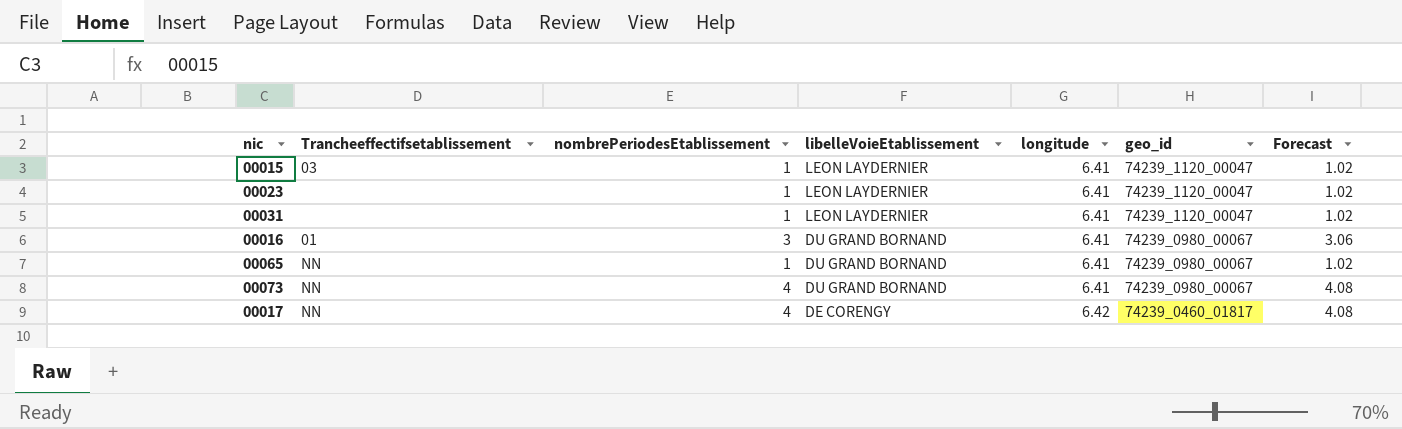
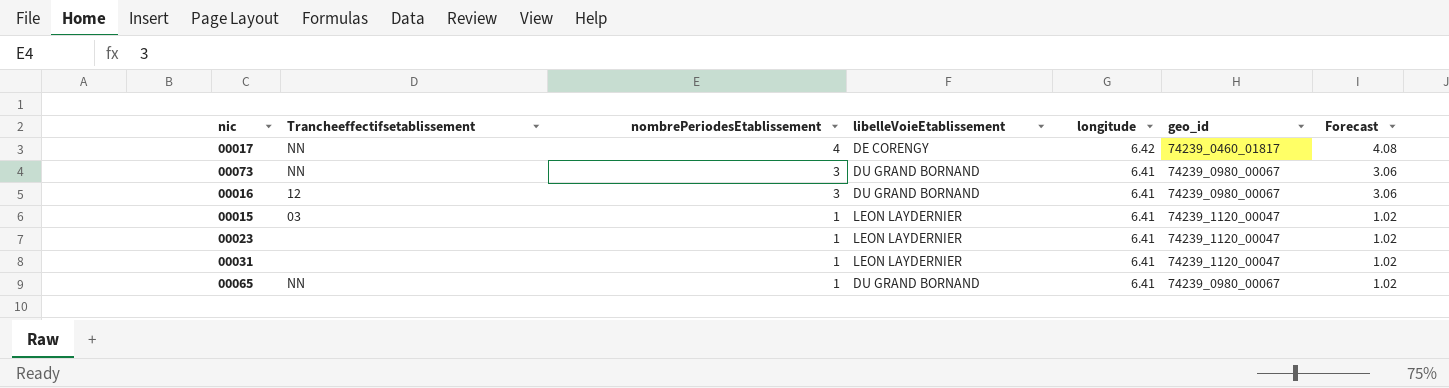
row order: libelleVoieEtablissement descending -> nombrePeriodesEtablissement descending
00073 | nombrePeriodesEtablissement: 4 -> 3
00073 | Forecast: 4.08 -> 3.06
00016 | Trancheeffectifsetablissement: 01 -> 12

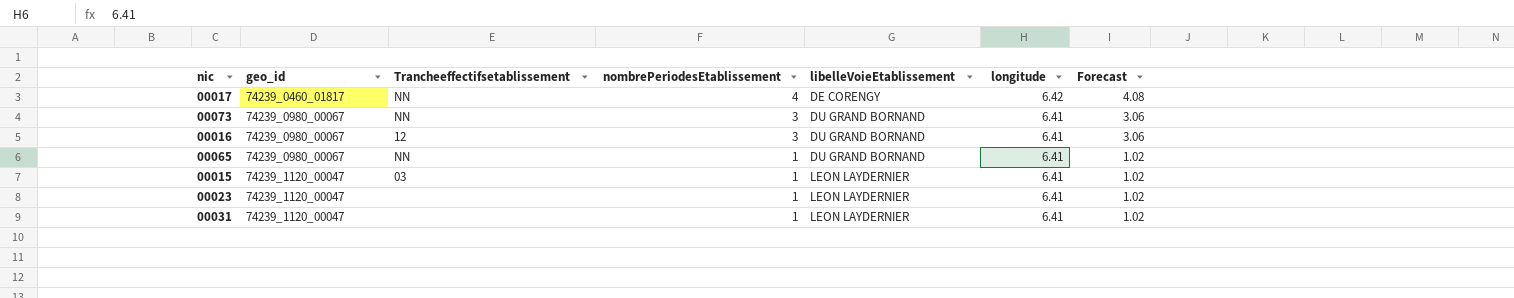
row order: nombrePeriodesEtablissement descending -> geo_id ascending
column geo_id | position: 6 -> 2

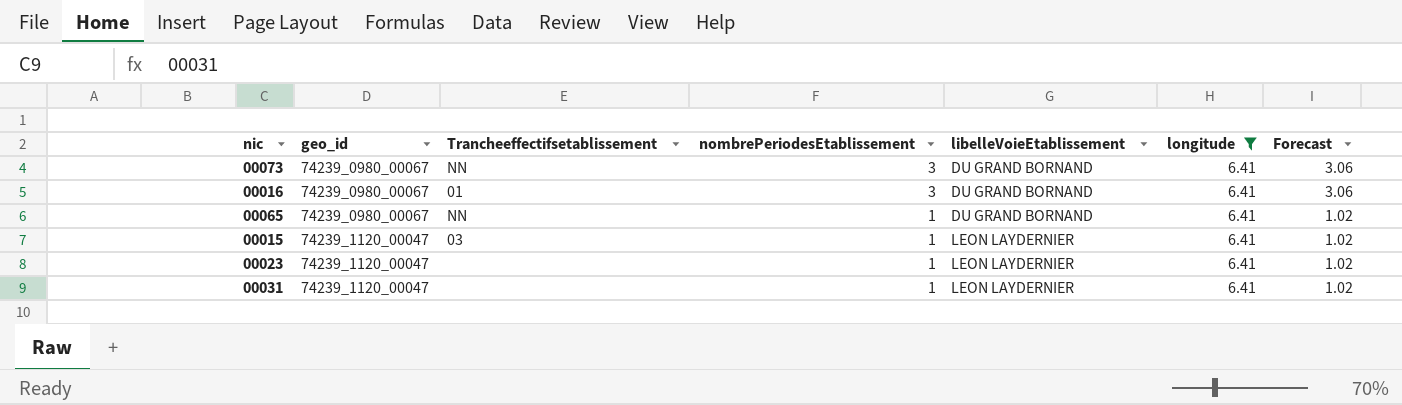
filter: none -> longitude = 6.41
00016 | Trancheeffectifsetablissement: 12 -> 01

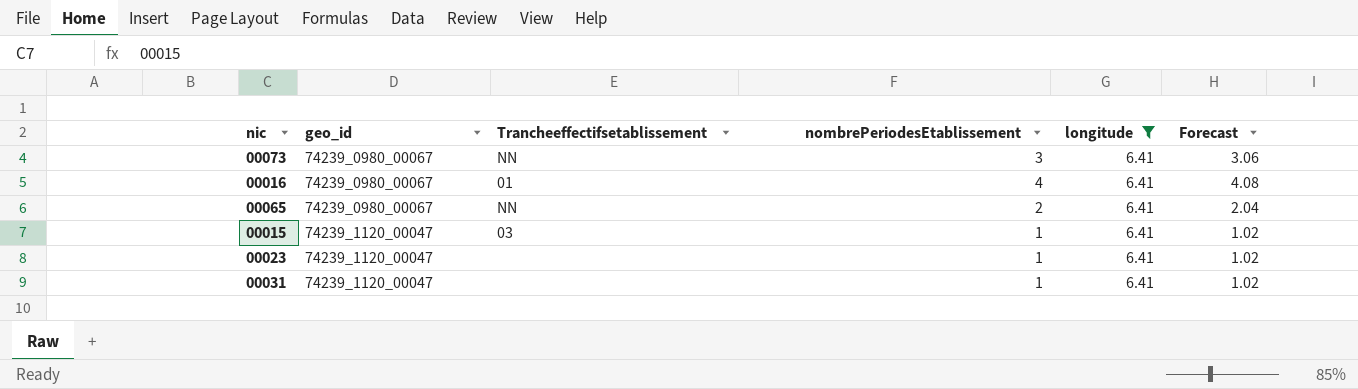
column libelleVoieEtablissement | position: 5 -> none
00016 | nombrePeriodesEtablissement: 3 -> 4
00016 | Forecast: 3.06 -> 4.08
00065 | nombrePeriodesEtablissement: 1 -> 2
00065 | Forecast: 1.02 -> 2.04

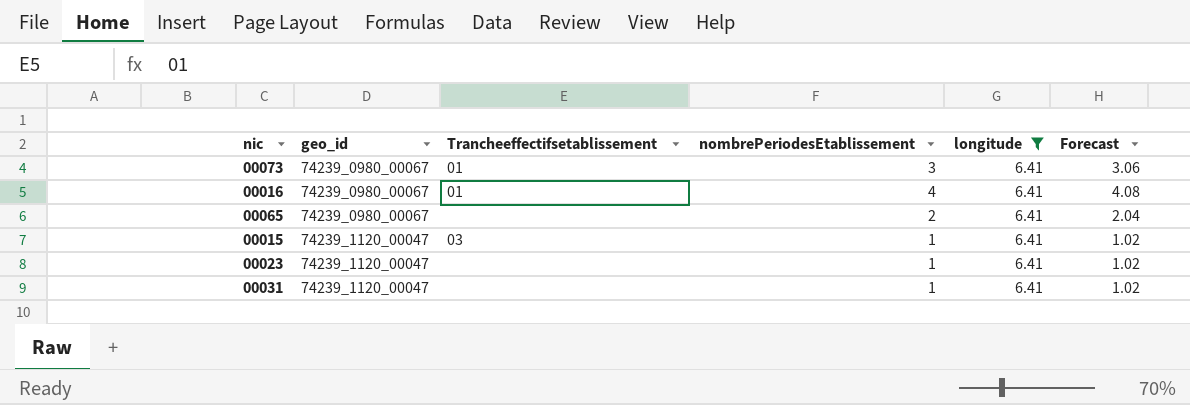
00073 | Trancheeffectifsetablissement: NN -> 01
00065 | Trancheeffectifsetablissement: NN -> none

